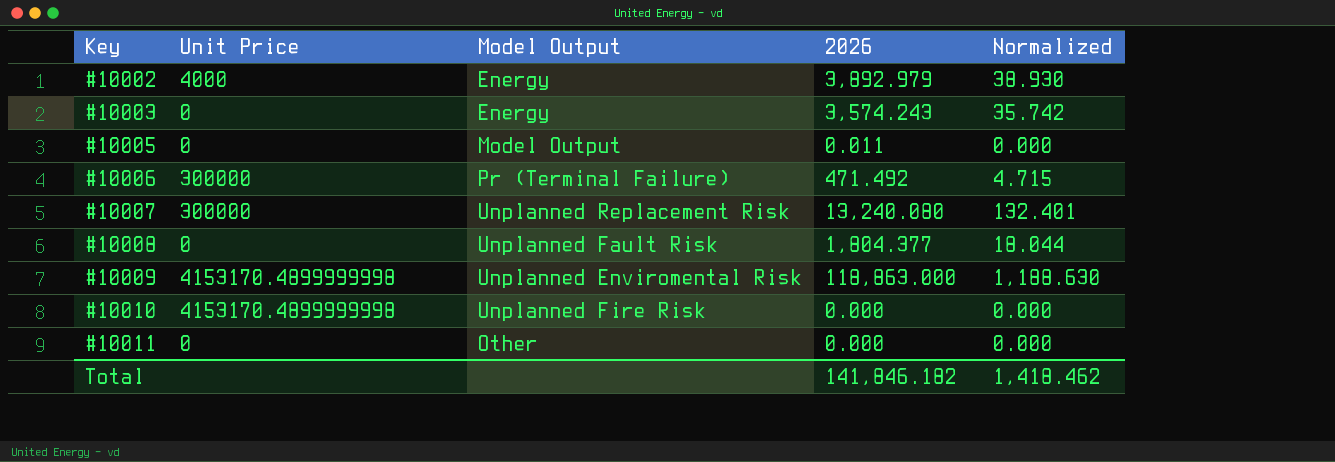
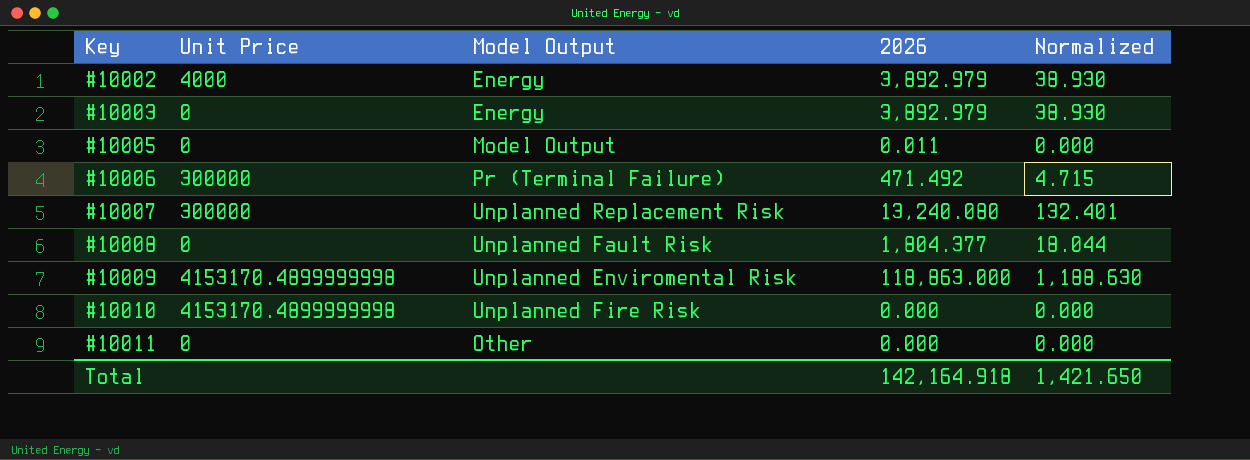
#10003 | 2026: 3,574.243 -> 3,892.979
#10003 | Normalized: 35.742 -> 38.930
Total | 2026: 141,846.182 -> 142,164.918
Total | Normalized: 1,418.462 -> 1,421.650

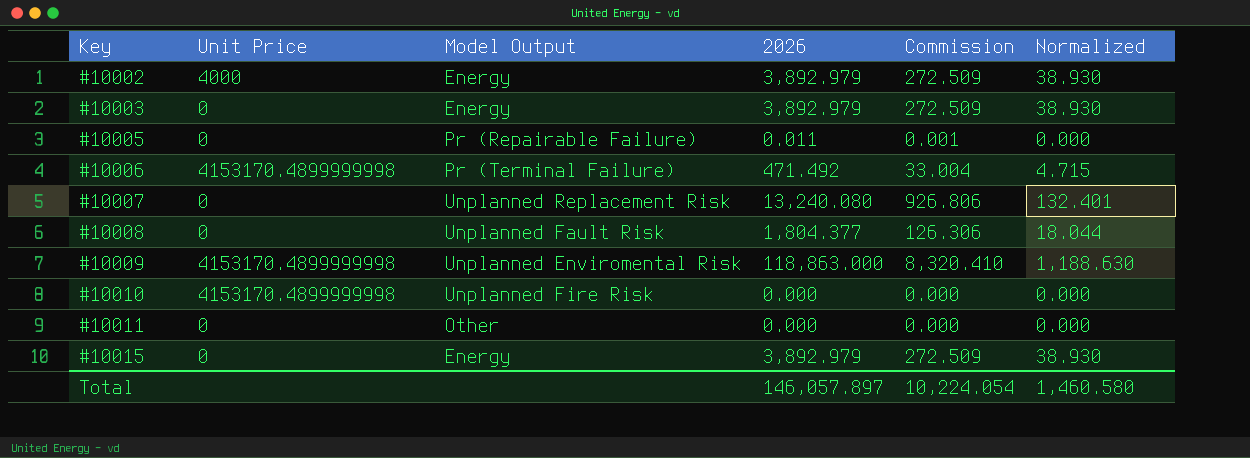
column Commission | formula: none -> [2026] * 0.07
#10005 | Model Output: Model Output -> Pr (Repairable Failure)
#10006 | Unit Price: 300000 -> 4153170.4899999998
#10007 | Unit Price: 300000 -> 0
row #10015: none -> 0 | Energy | 3,892.979 | 272.509 | 38.930
Total | 2026: 142,164.918 -> 146,057.897
Total | Normalized: 1,421.650 -> 1,460.580

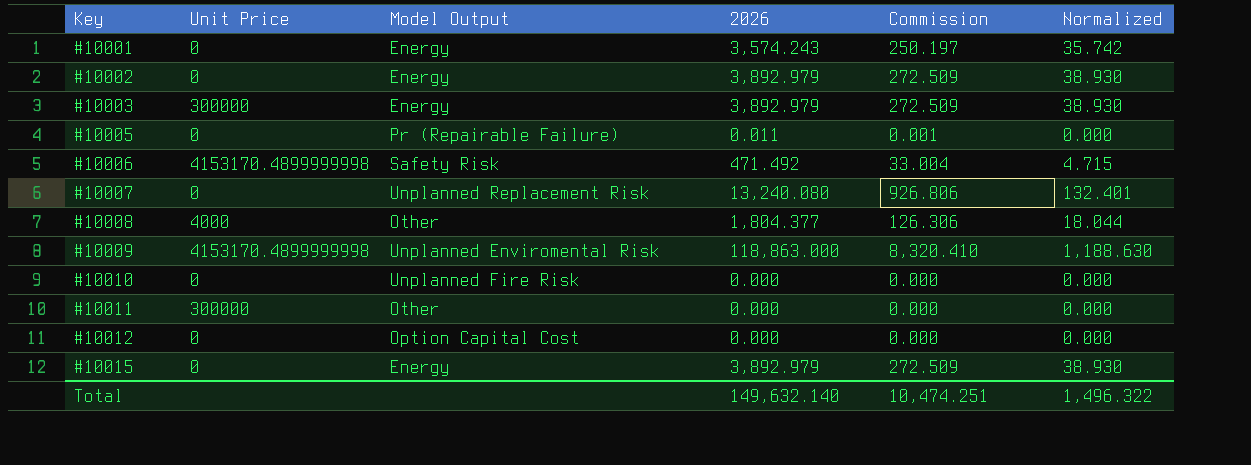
row #10001: none -> 0 | Energy | 3,574.243 | 250.197 | 35.742
#10002 | Unit Price: 4000 -> 0
#10003 | Unit Price: 0 -> 300000
#10006 | Model Output: Pr (Terminal Failure) -> Safety Risk
#10008 | Unit Price: 0 -> 4000
#10008 | Model Output: Unplanned Fault Risk -> Other
#10010 | Unit Price: 4153170.4899999998 -> 0
#10011 | Unit Price: 0 -> 300000
row #10012: none -> 0 | Option Capital Cost | 0.000 | 0.000 | 0.000
Total | 2026: 146,057.897 -> 149,632.140
Total | Commission: 10,224.054 -> 10,474.251
Total | Normalized: 1,460.580 -> 1,496.322

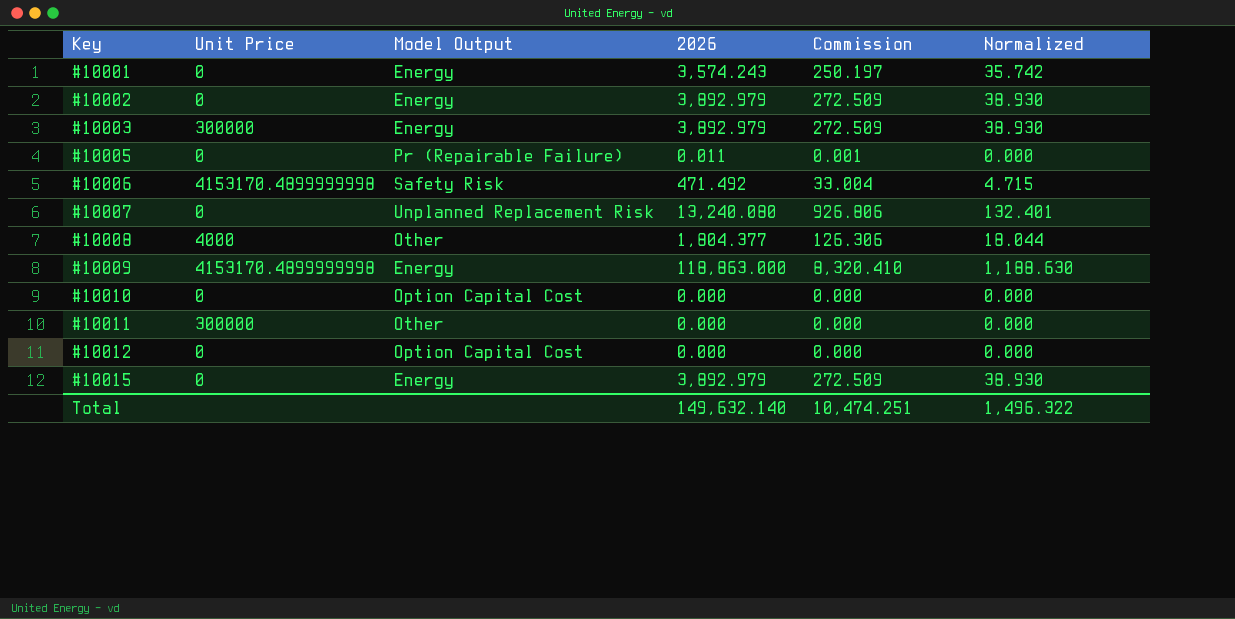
#10009 | Model Output: Unplanned Enviromental Risk -> Energy
#10010 | Model Output: Unplanned Fire Risk -> Option Capital Cost

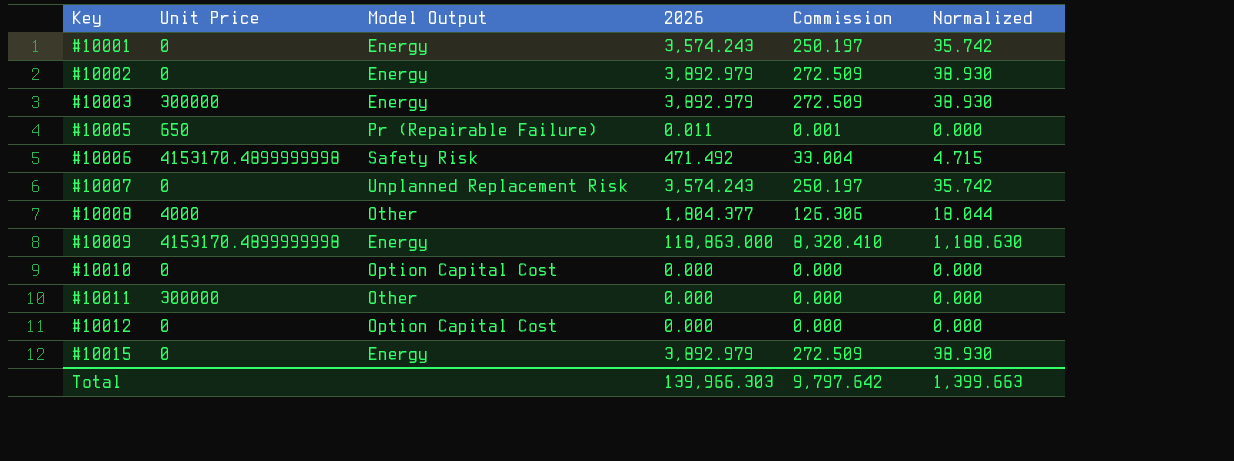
#10005 | Unit Price: 0 -> 650
#10007 | 2026: 13,240.080 -> 3,574.243
#10007 | Commission: 926.806 -> 250.197
#10007 | Normalized: 132.401 -> 35.742
Total | 2026: 149,632.140 -> 139,966.303
Total | Commission: 10,474.251 -> 9,797.642
Total | Normalized: 1,496.322 -> 1,399.663

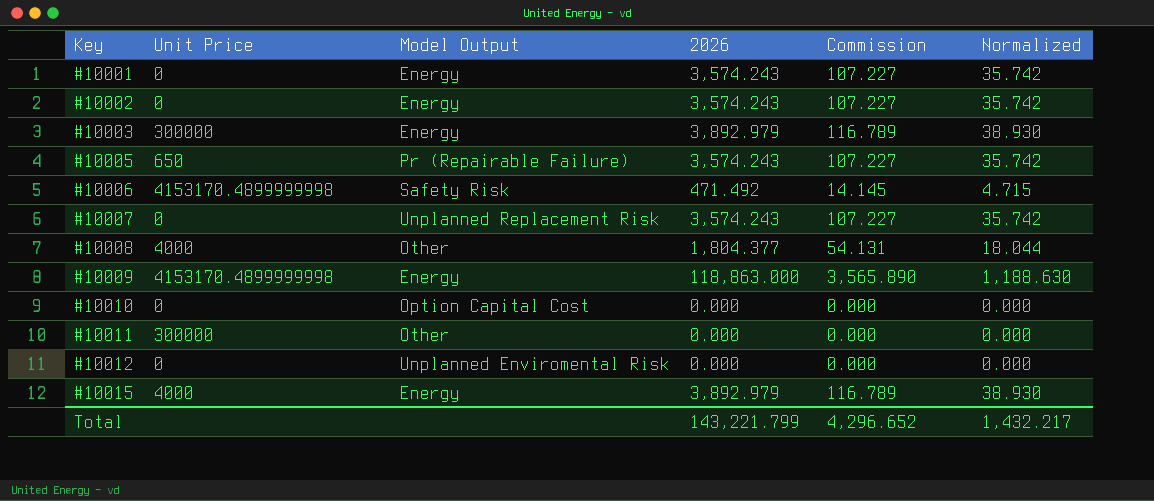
column Commission | formula: [2026] * 0.07 -> [2026] * 0.03
#10002 | 2026: 3,892.979 -> 3,574.243
#10002 | Normalized: 38.930 -> 35.742
#10005 | 2026: 0.011 -> 3,574.243
#10005 | Normalized: 0.000 -> 35.742
#10012 | Model Output: Option Capital Cost -> Unplanned Enviromental Risk
#10015 | Unit Price: 0 -> 4000
Total | 2026: 139,966.303 -> 143,221.799
Total | Commission: 9,797.642 -> 4,296.652
Total | Normalized: 1,399.663 -> 1,432.217

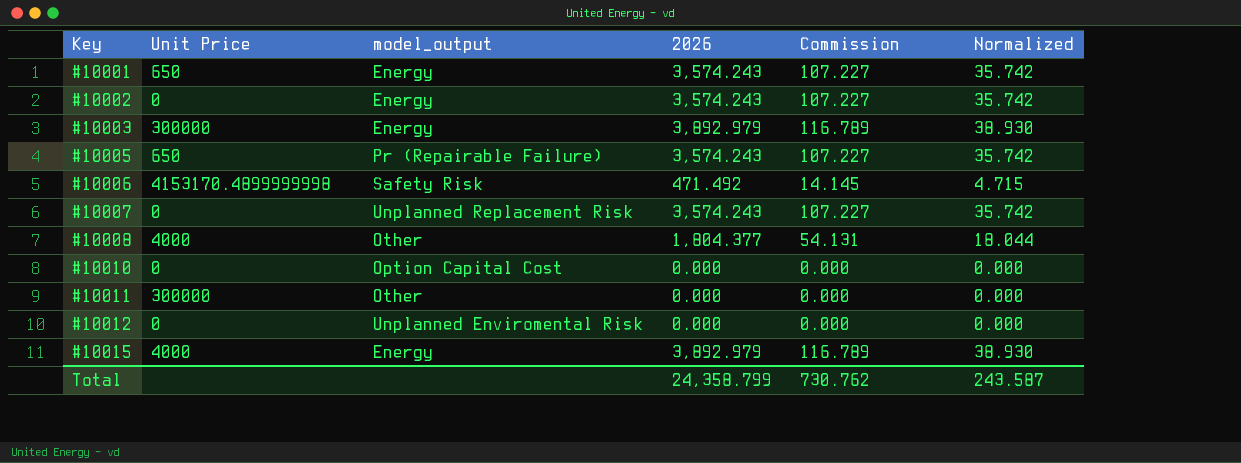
column name: Model Output -> model_output
row #10009: 4153170.4899999998 | Energy | 118,863.000 | 3,565.890 | 1,188.630 -> none
#10001 | Unit Price: 0 -> 650
Total | 2026: 143,221.799 -> 24,358.799
Total | Commission: 4,296.652 -> 730.762
Total | Normalized: 1,432.217 -> 243.587

